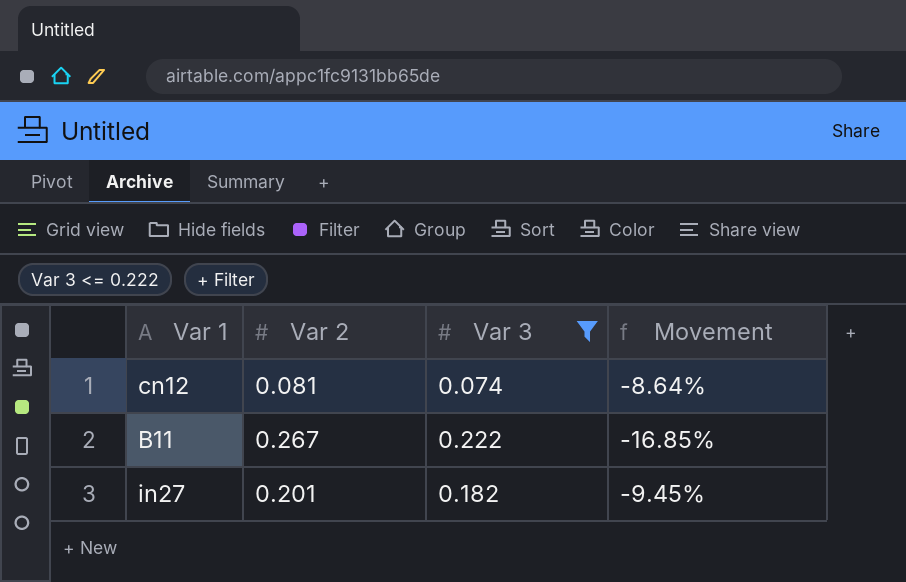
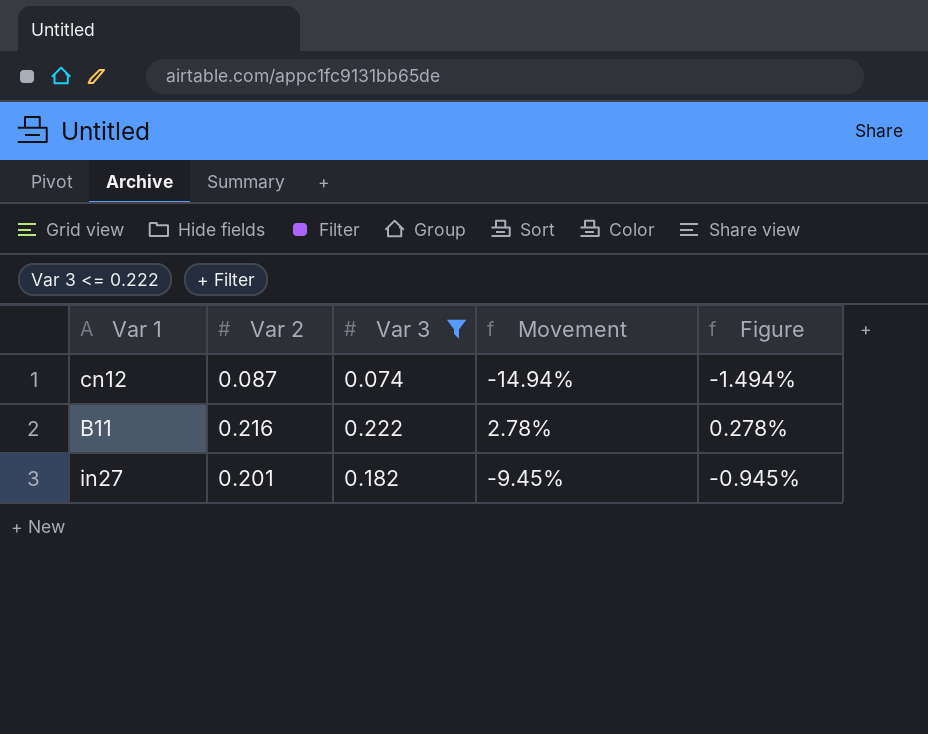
column Figure | formula: none -> [Movement] * 0.1
cn12 | Var 2: 0.081 -> 0.087
cn12 | Movement: -8.64% -> -14.94%
B11 | Var 2: 0.267 -> 0.216
B11 | Movement: -16.85% -> 2.78%

